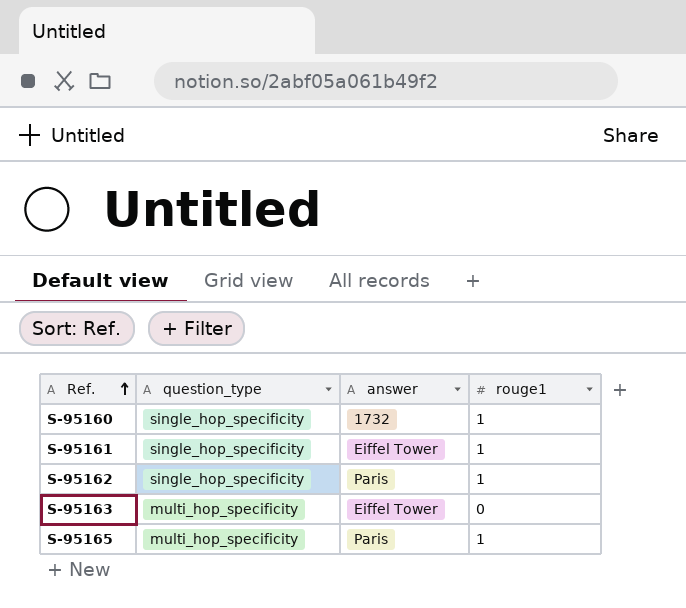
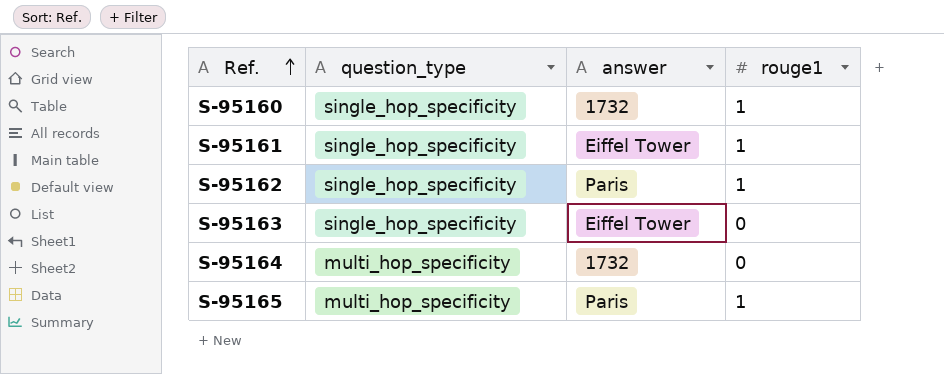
S-95163 | question_type: multi_hop_specificity -> single_hop_specificity
row S-95164: none -> multi_hop_specificity | 1732 | 0

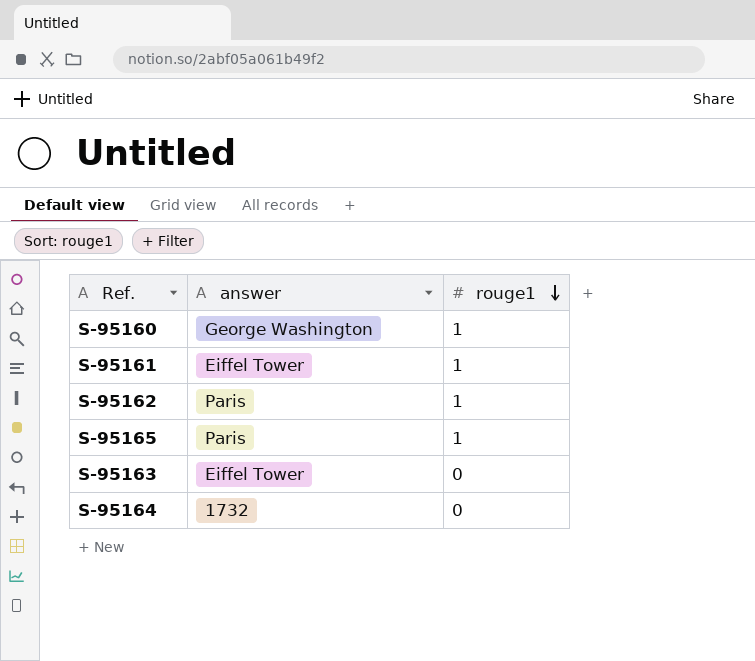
row order: Ref. ascending -> rouge1 descending
column question_type | position: 2 -> none
S-95160 | answer: 1732 -> George Washington

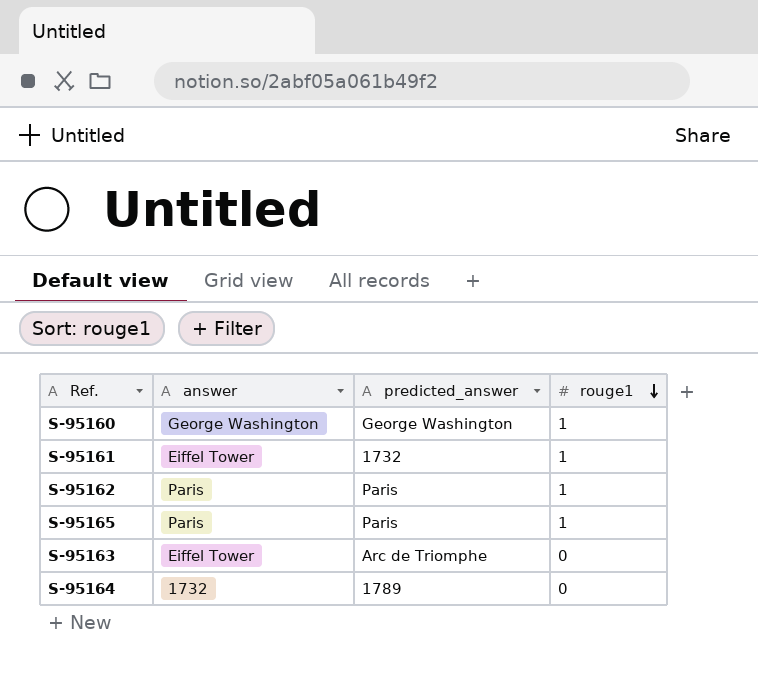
column predicted_answer | position: none -> 3

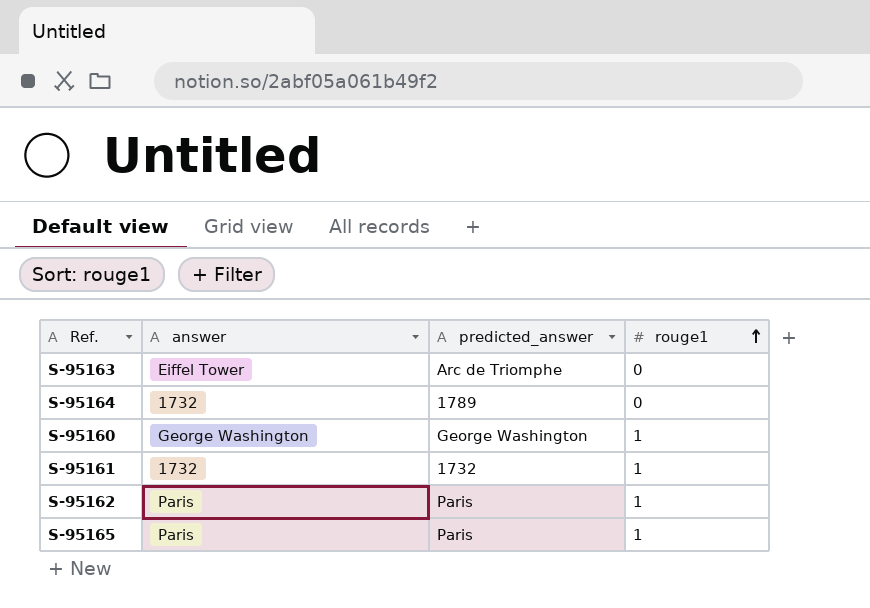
row order: rouge1 descending -> rouge1 ascending
S-95161 | answer: Eiffel Tower -> 1732

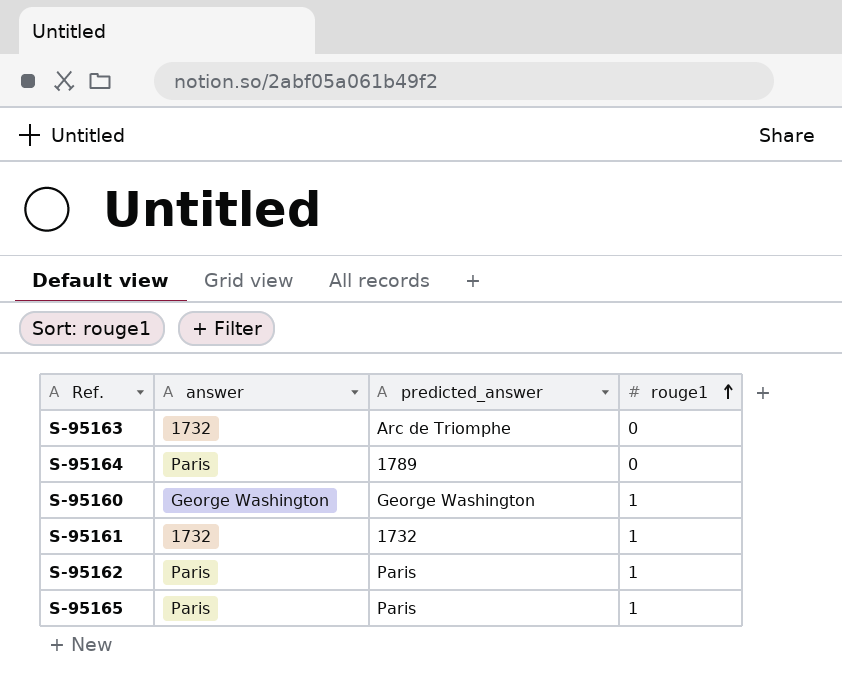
S-95163 | answer: Eiffel Tower -> 1732
S-95164 | answer: 1732 -> Paris

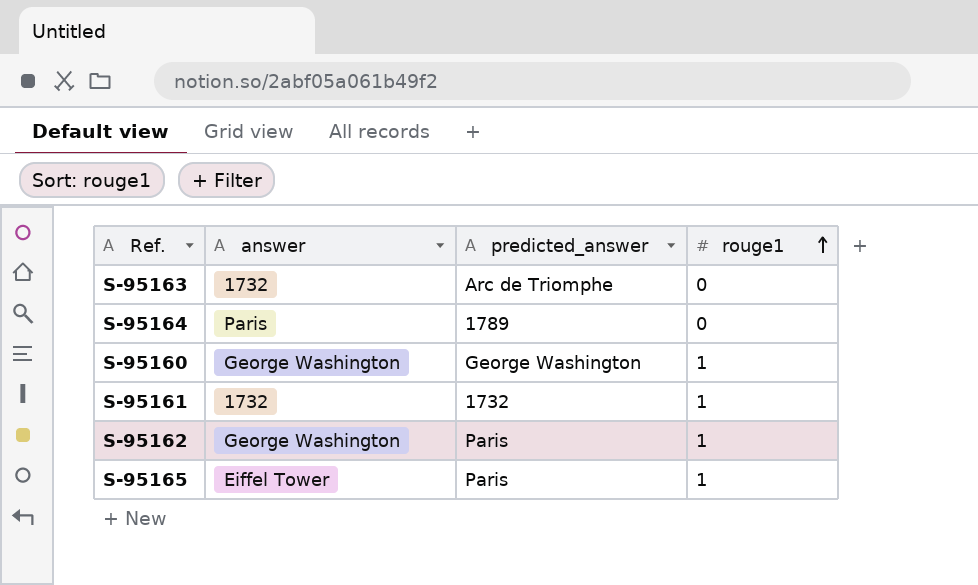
S-95162 | answer: Paris -> George Washington
S-95165 | answer: Paris -> Eiffel Tower

